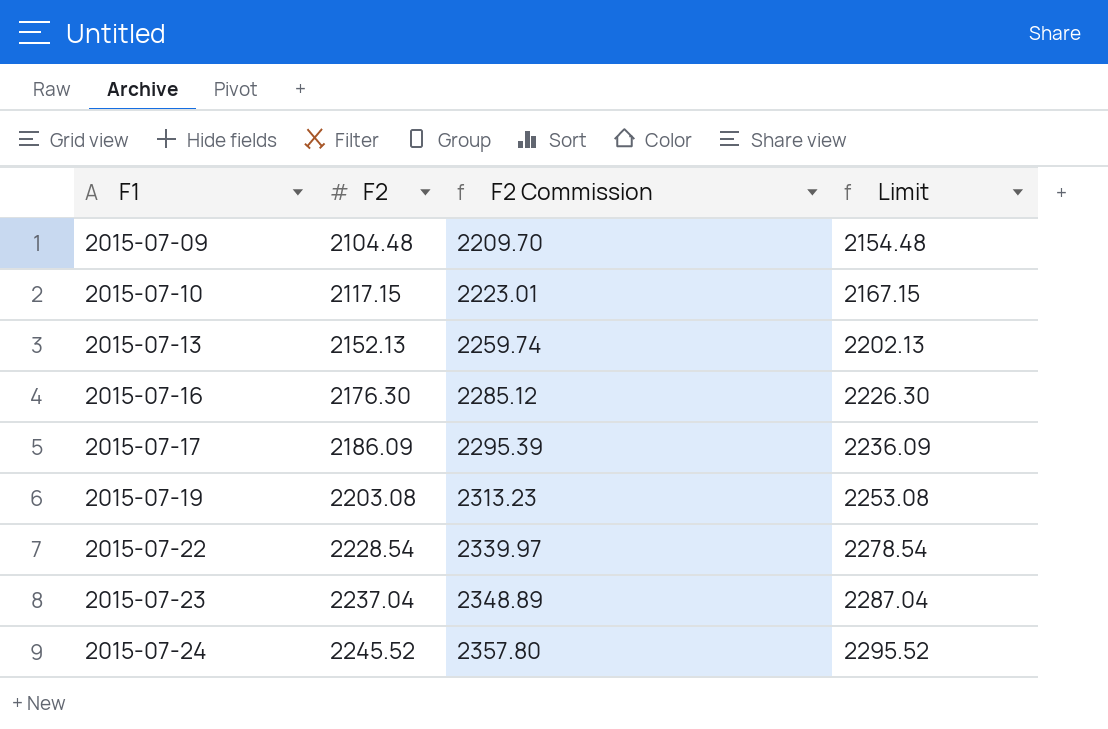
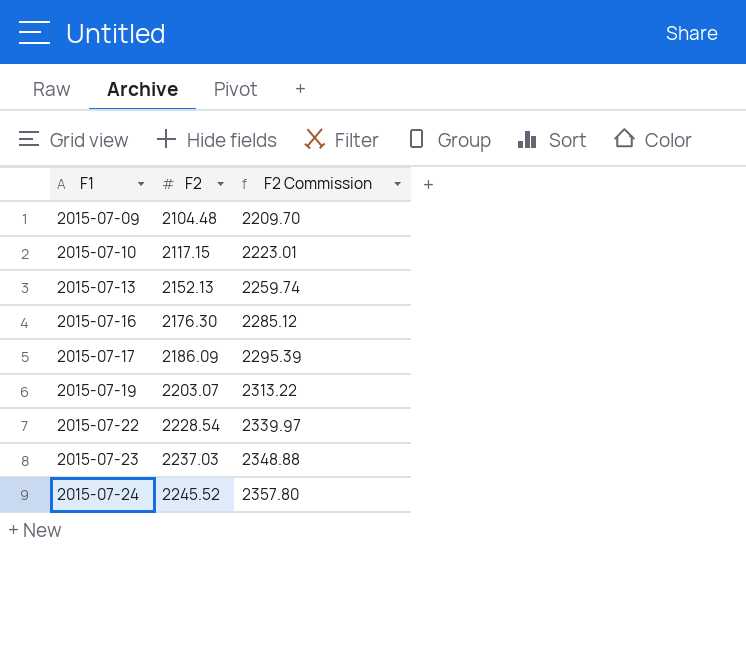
column Limit | formula: [F2] + 50 -> none
2015-07-19 | F2: 2203.08 -> 2203.07
2015-07-19 | F2 Commission: 2313.23 -> 2313.22
2015-07-23 | F2: 2237.04 -> 2237.03
2015-07-23 | F2 Commission: 2348.89 -> 2348.88

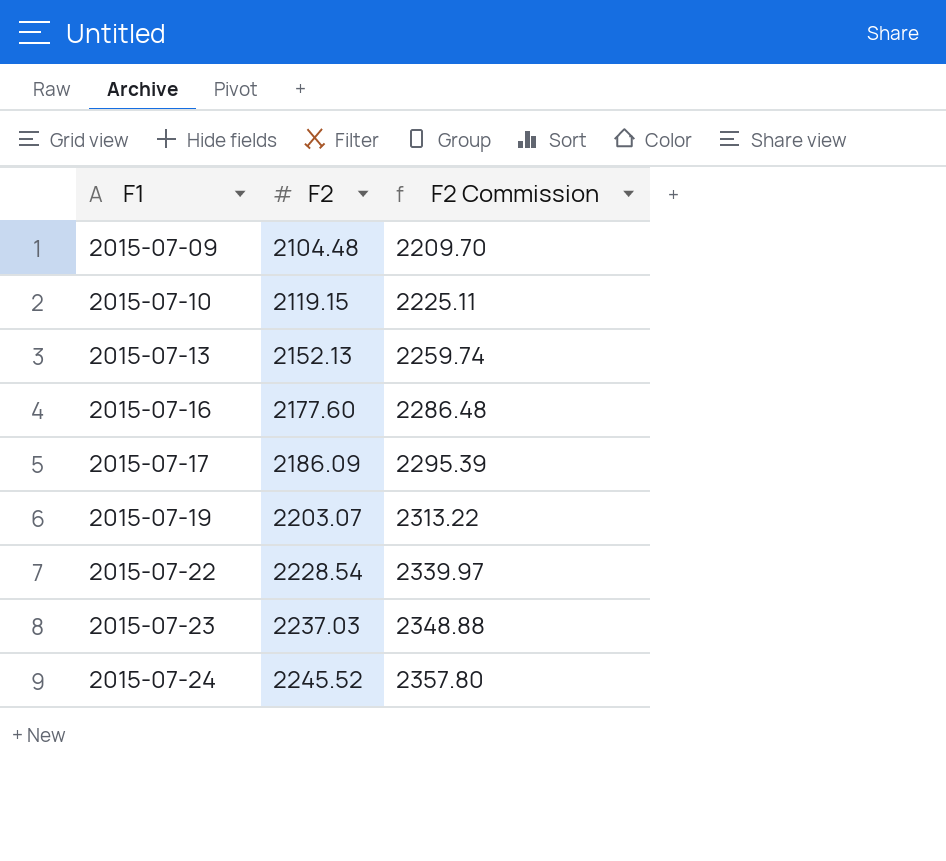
2015-07-10 | F2: 2117.15 -> 2119.15
2015-07-10 | F2 Commission: 2223.01 -> 2225.11
2015-07-16 | F2: 2176.30 -> 2177.60
2015-07-16 | F2 Commission: 2285.12 -> 2286.48

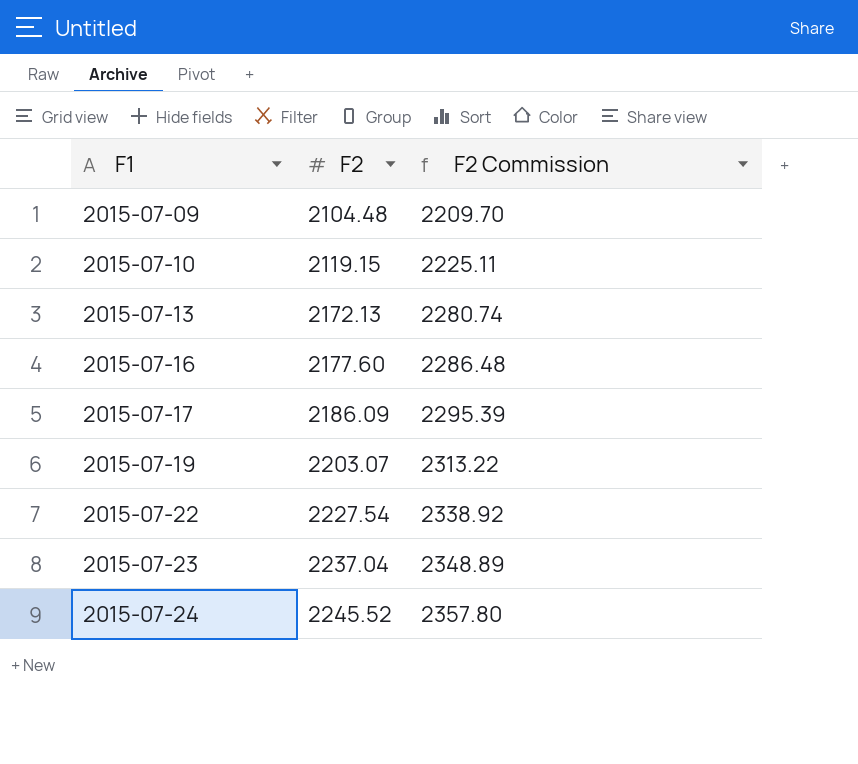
2015-07-13 | F2: 2152.13 -> 2172.13
2015-07-13 | F2 Commission: 2259.74 -> 2280.74
2015-07-22 | F2: 2228.54 -> 2227.54
2015-07-22 | F2 Commission: 2339.97 -> 2338.92
2015-07-23 | F2: 2237.03 -> 2237.04
2015-07-23 | F2 Commission: 2348.88 -> 2348.89

